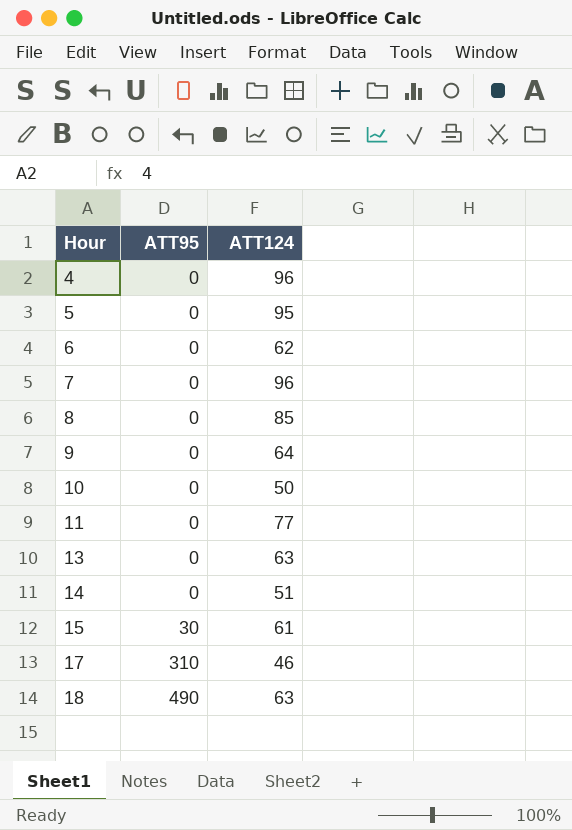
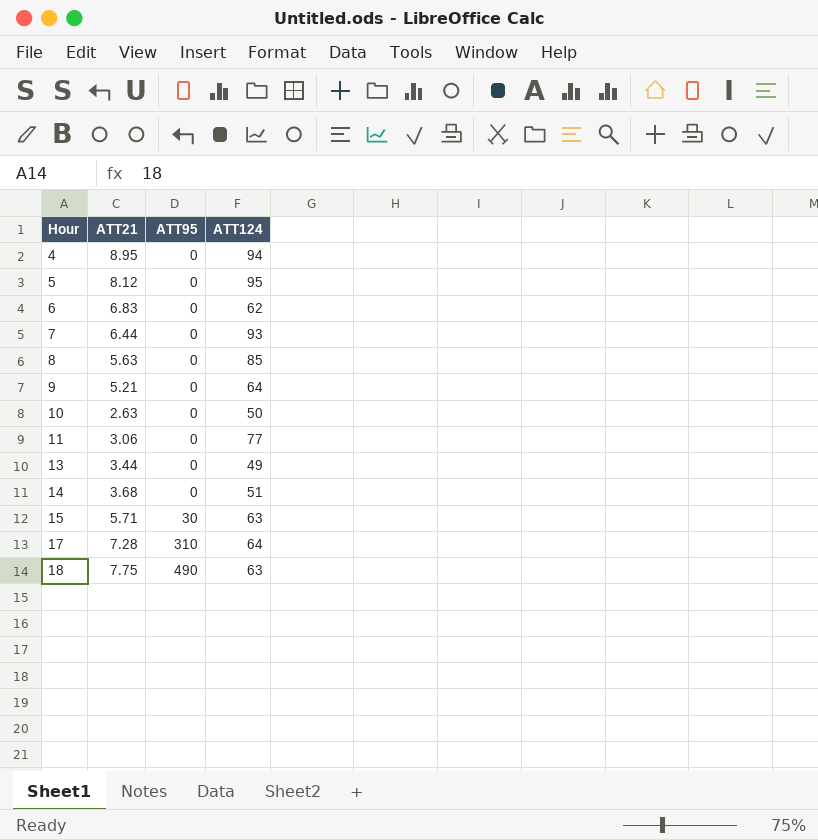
column ATT21 | position: none -> 2
4 | ATT124: 96 -> 94
7 | ATT124: 96 -> 93
13 | ATT124: 63 -> 49
15 | ATT124: 61 -> 63
17 | ATT124: 46 -> 64

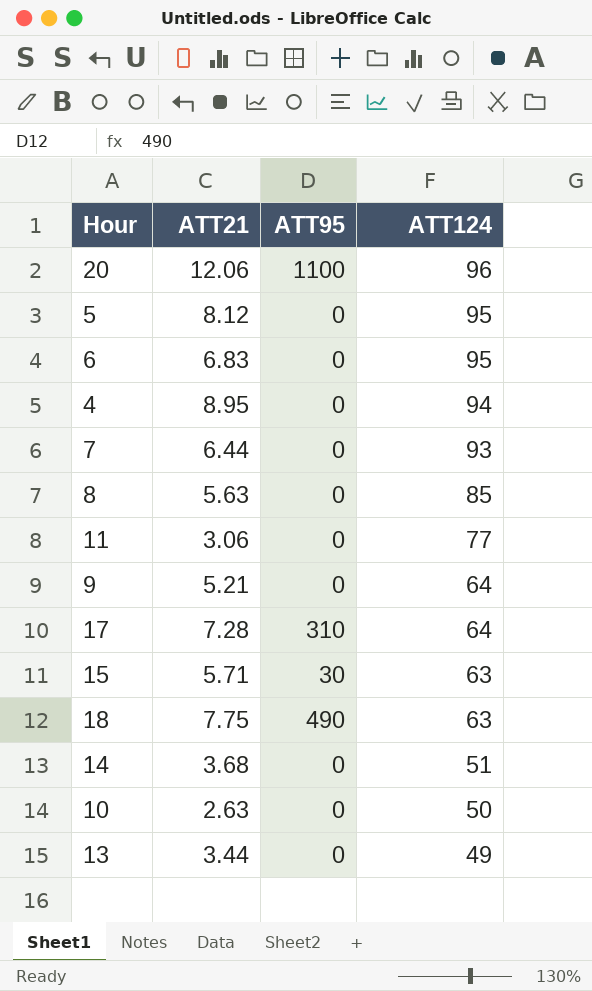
row order: Hour ascending -> ATT124 descending
row 20: none -> 12.06 | 1100 | 96
6 | ATT124: 62 -> 95

